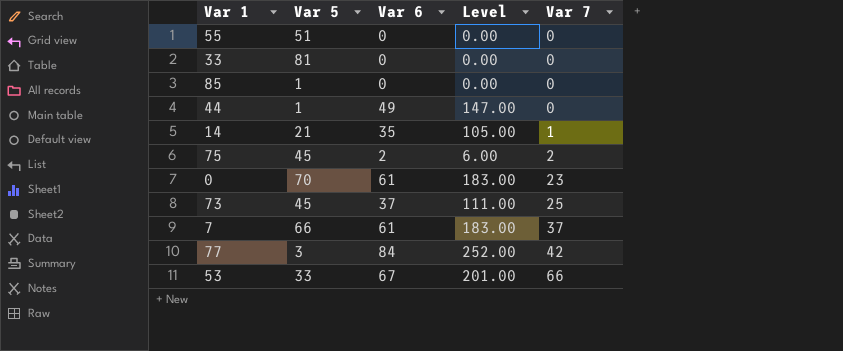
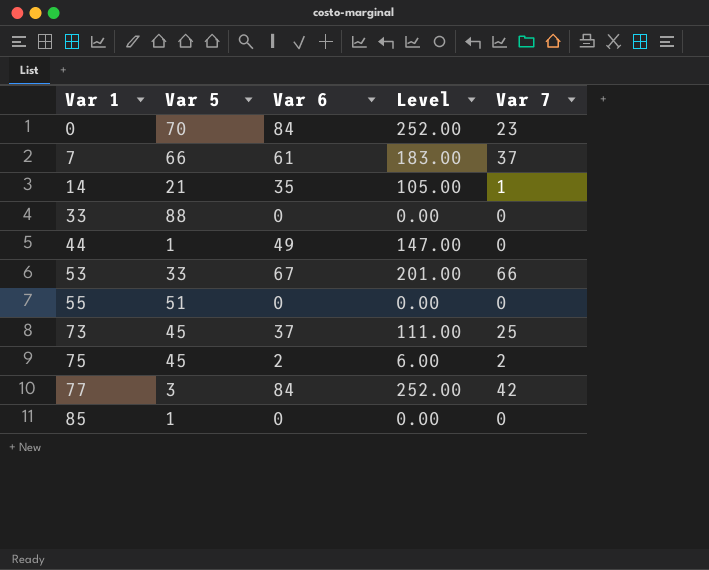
row order: Var 7 ascending -> Var 1 ascending
0 | Var 6: 61 -> 84
0 | Level: 183.00 -> 252.00
33 | Var 5: 81 -> 88

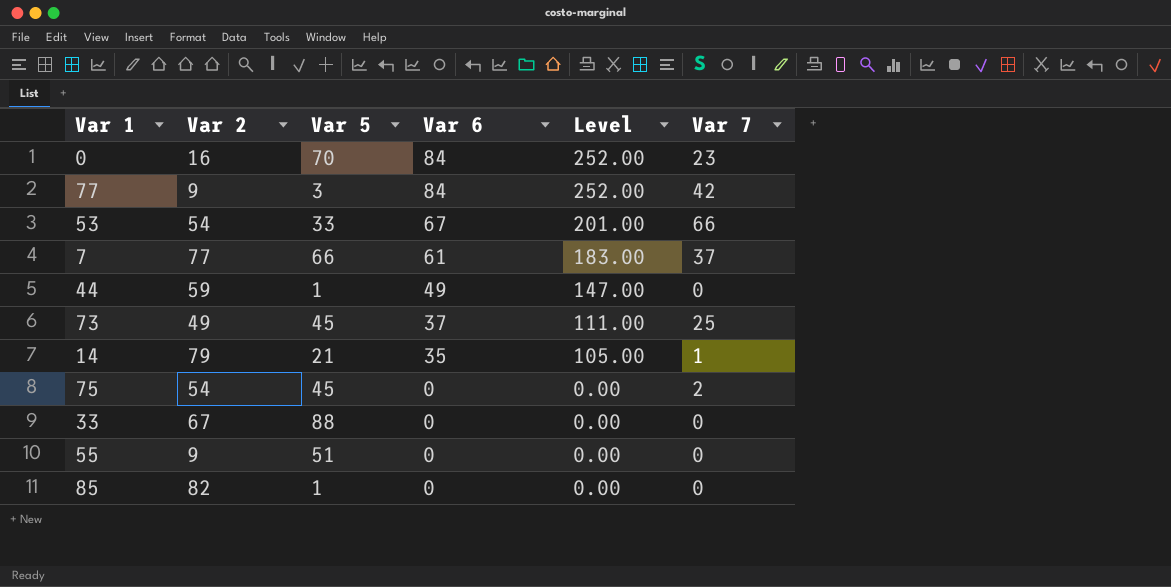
row order: Var 1 ascending -> Var 6 descending
column Var 2 | position: none -> 2
75 | Var 6: 2 -> 0
75 | Level: 6.00 -> 0.00

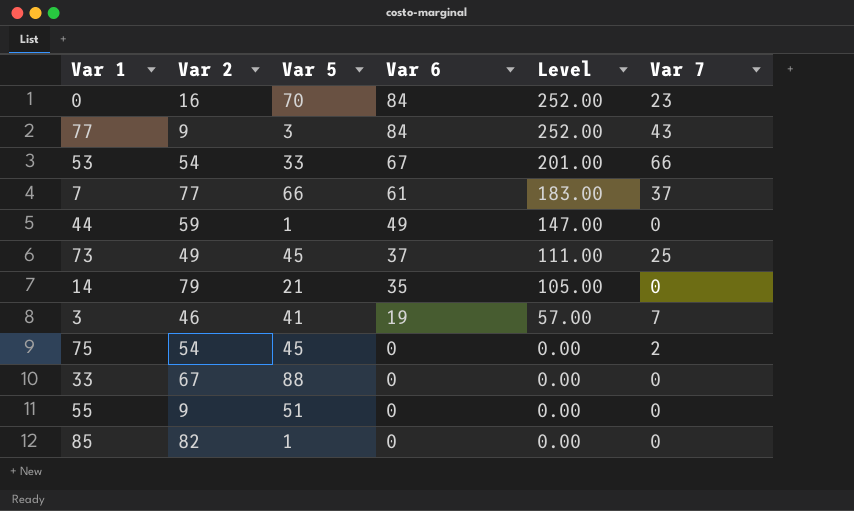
77 | Var 7: 42 -> 43
14 | Var 7: 1 -> 0
row 3: none -> 46 | 41 | 19 | 57.00 | 7

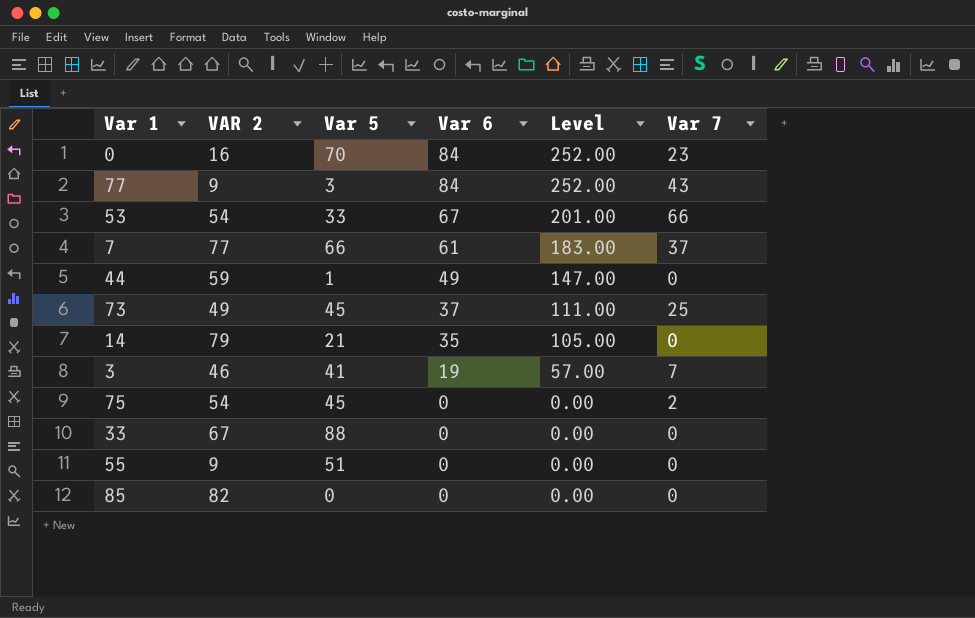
column name: Var 2 -> VAR 2
85 | Var 5: 1 -> 0

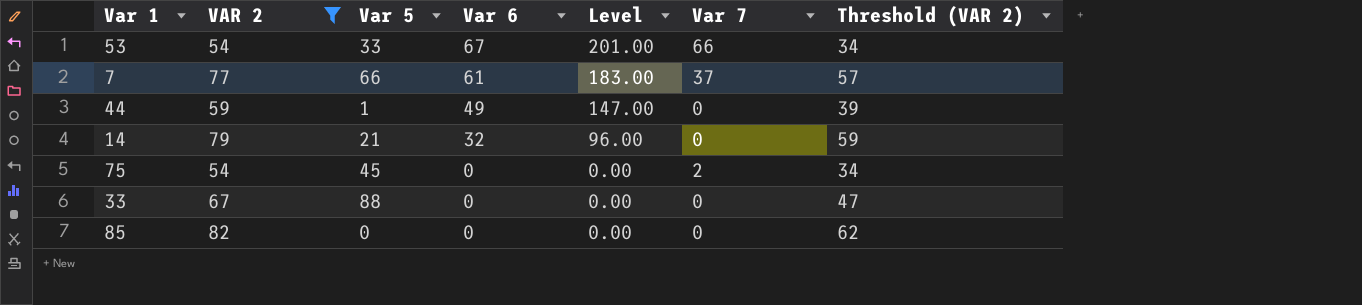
filter: none -> VAR 2 >= 54
column Threshold (VAR 2) | formula: none -> [VAR 2] - 20
14 | Var 6: 35 -> 32
14 | Level: 105.00 -> 96.00

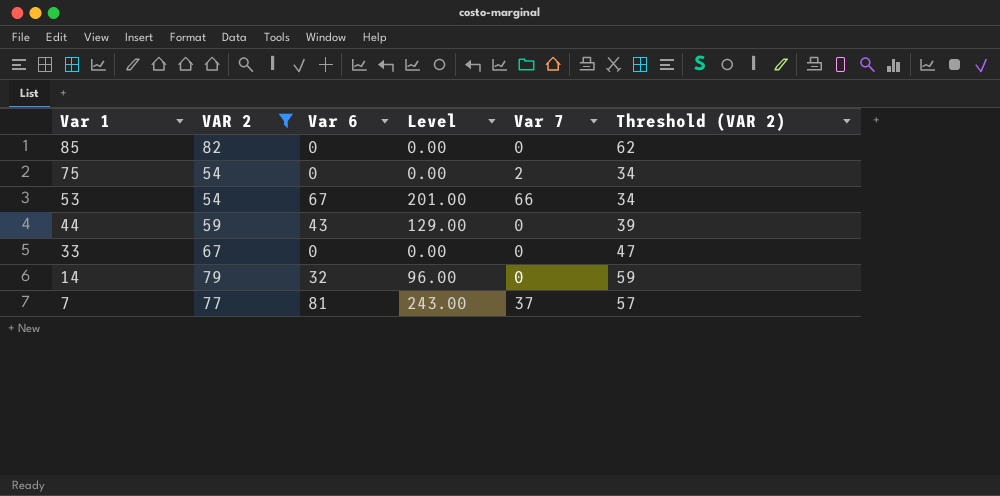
row order: Var 6 descending -> Var 1 descending
column Var 5 | position: 3 -> none
44 | Var 6: 49 -> 43
44 | Level: 147.00 -> 129.00
7 | Var 6: 61 -> 81
7 | Level: 183.00 -> 243.00

